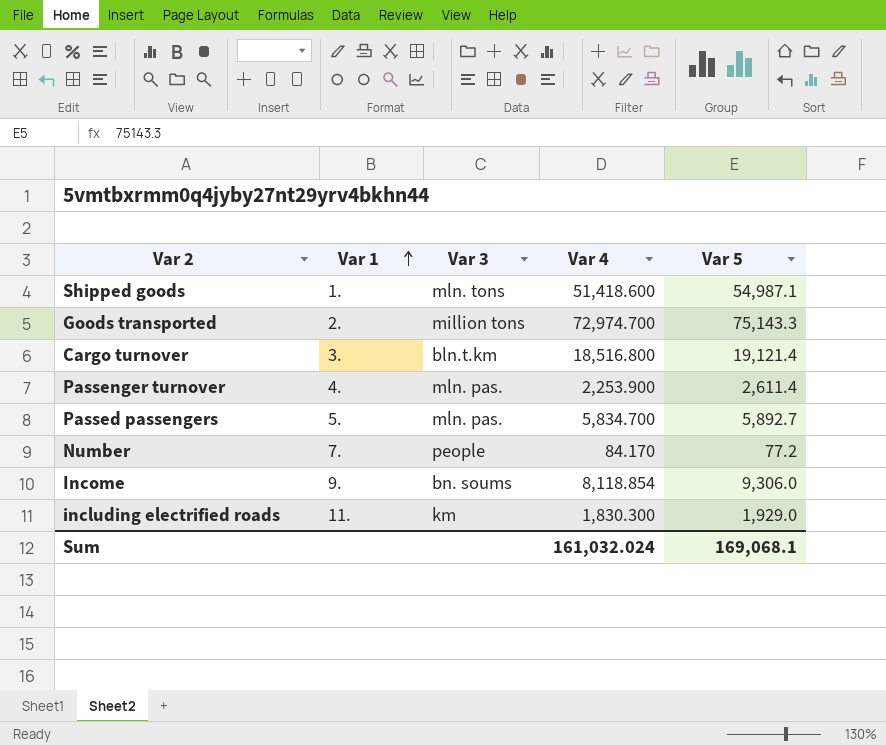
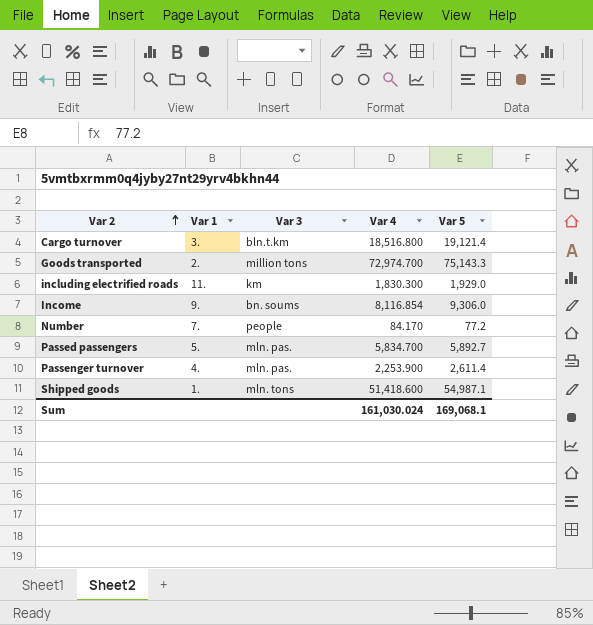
row order: Var 1 ascending -> Var 2 ascending
Income | Var 4: 8,118.854 -> 8,116.854
Sum | Var 4: 161,032.024 -> 161,030.024

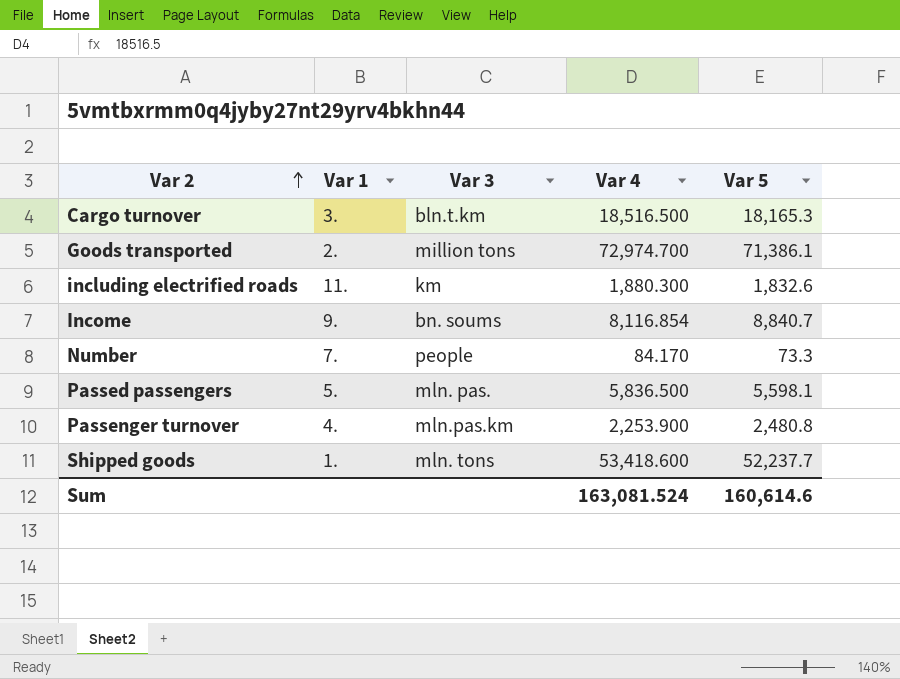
Cargo turnover | Var 4: 18,516.800 -> 18,516.500
Cargo turnover | Var 5: 19,121.4 -> 18,165.3
Goods transported | Var 5: 75,143.3 -> 71,386.1
including electrified roads | Var 4: 1,830.300 -> 1,880.300
including electrified roads | Var 5: 1,929.0 -> 1,832.6
Income | Var 5: 9,306.0 -> 8,840.7
Number | Var 5: 77.2 -> 73.3
Passed passengers | Var 4: 5,834.700 -> 5,836.500
Passed passengers | Var 5: 5,892.7 -> 5,598.1
Passenger turnover | Var 3: mln. pas. -> mln.pas.km
Passenger turnover | Var 5: 2,611.4 -> 2,480.8
Shipped goods | Var 4: 51,418.600 -> 53,418.600
Shipped goods | Var 5: 54,987.1 -> 52,237.7
Sum | Var 4: 161,030.024 -> 163,081.524
Sum | Var 5: 169,068.1 -> 160,614.6

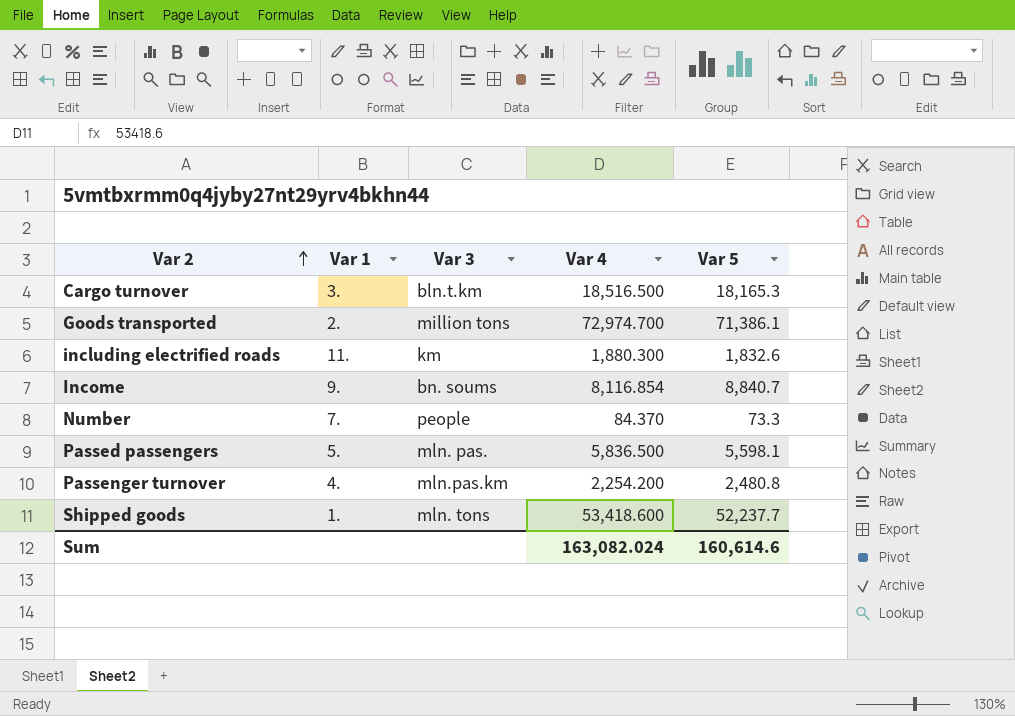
Number | Var 4: 84.170 -> 84.370
Passenger turnover | Var 4: 2,253.900 -> 2,254.200
Sum | Var 4: 163,081.524 -> 163,082.024

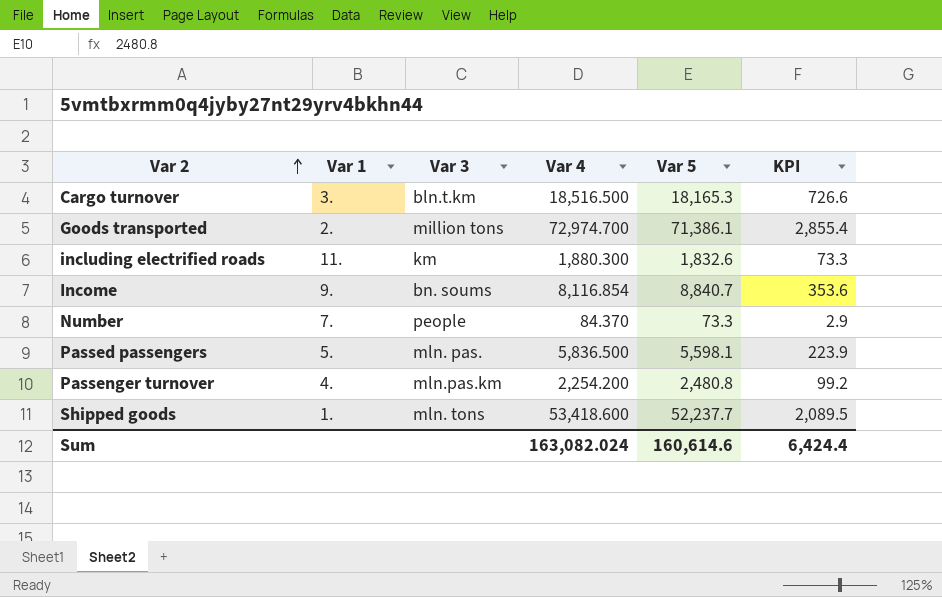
column KPI | formula: none -> [Var 5] * 0.04

